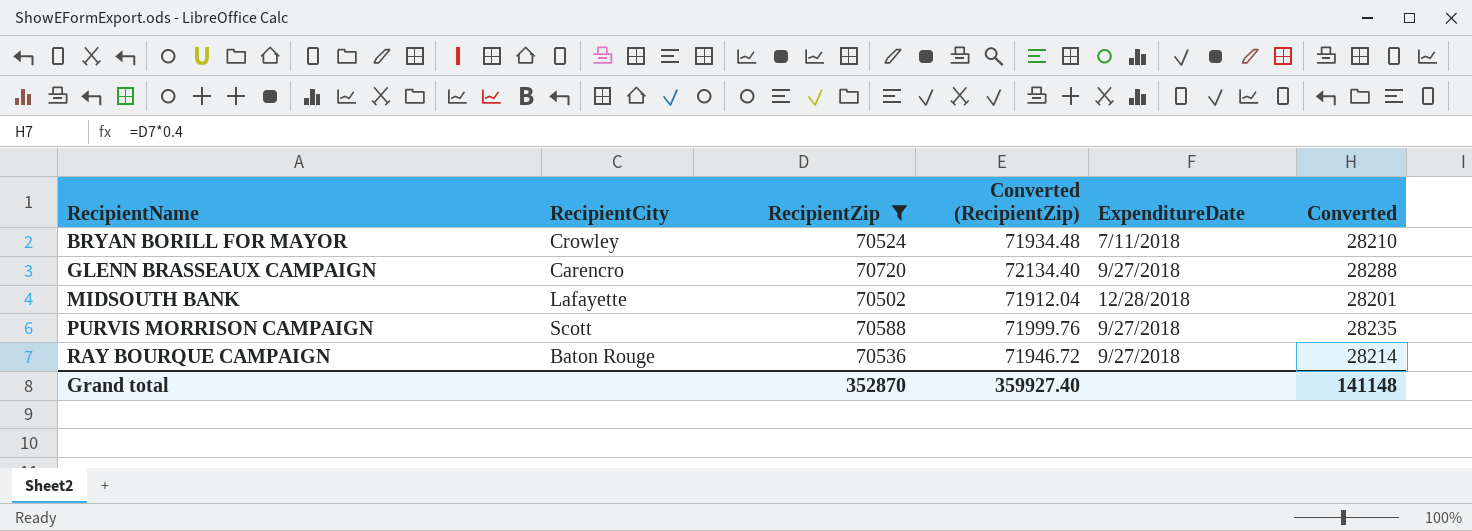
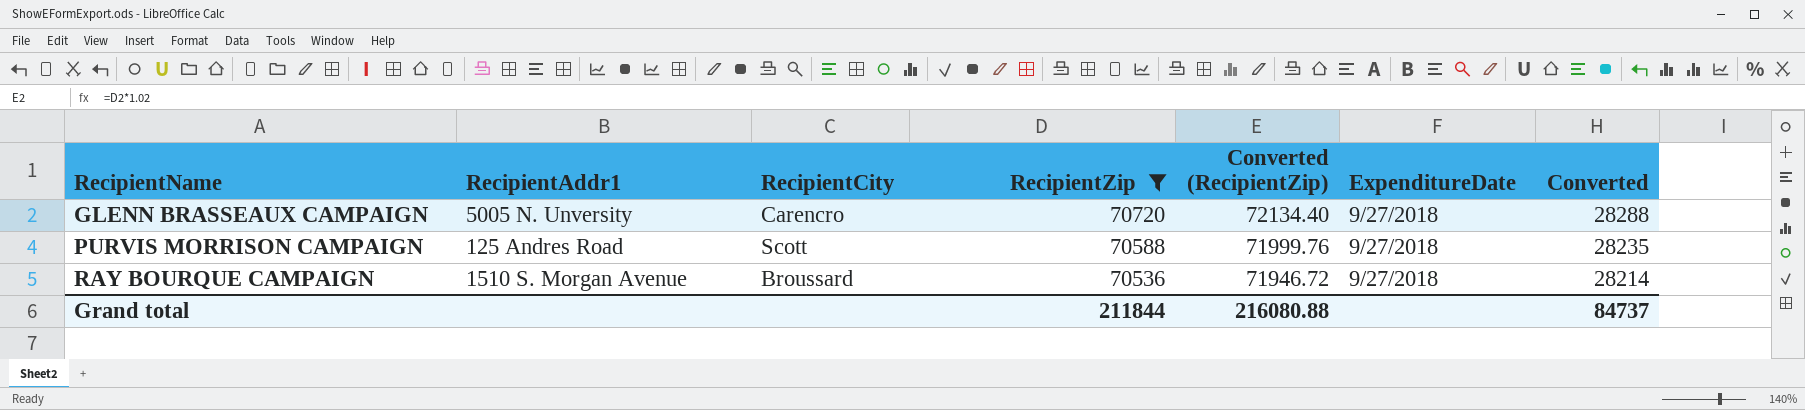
column RecipientAddr1 | position: none -> 2
row BRYAN BORILL FOR MAYOR: Crowley | 70524 | 71934.48 | 7/11/2018 | 28210 -> none
row MIDSOUTH BANK: Lafayette | 70502 | 71912.04 | 12/28/2018 | 28201 -> none
RAY BOURQUE CAMPAIGN | RecipientCity: Baton Rouge -> Broussard
Grand total | RecipientZip: 352870 -> 211844
Grand total | Converted (RecipientZip): 359927.40 -> 216080.88
Grand total | Converted: 141148 -> 84737

